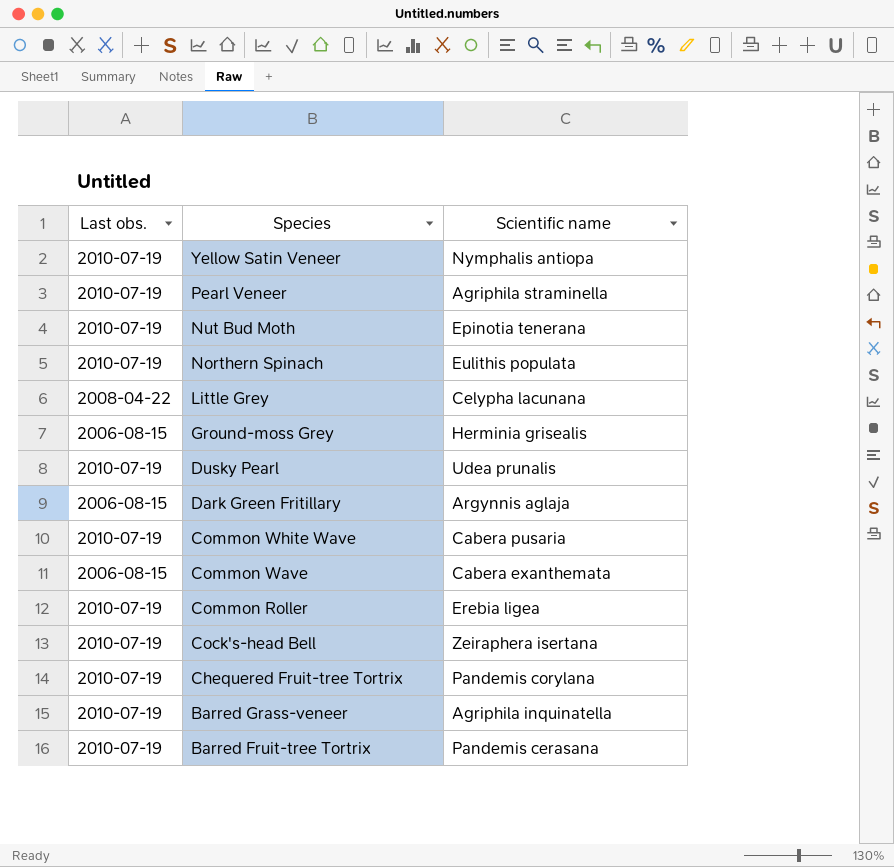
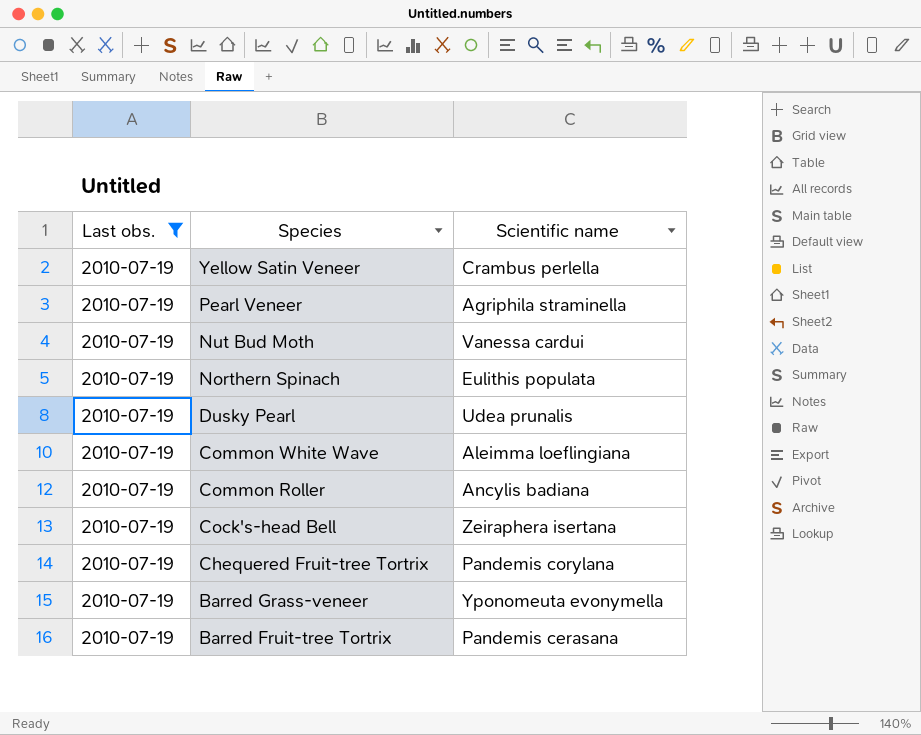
filter: none -> Last obs. = 2010-07-19
Yellow Satin Veneer | Scientific name: Nymphalis antiopa -> Crambus perlella
Nut Bud Moth | Scientific name: Epinotia tenerana -> Vanessa cardui
Common White Wave | Scientific name: Cabera pusaria -> Aleimma loeflingiana
Common Roller | Scientific name: Erebia ligea -> Ancylis badiana
Barred Grass-veneer | Scientific name: Agriphila inquinatella -> Yponomeuta evonymella

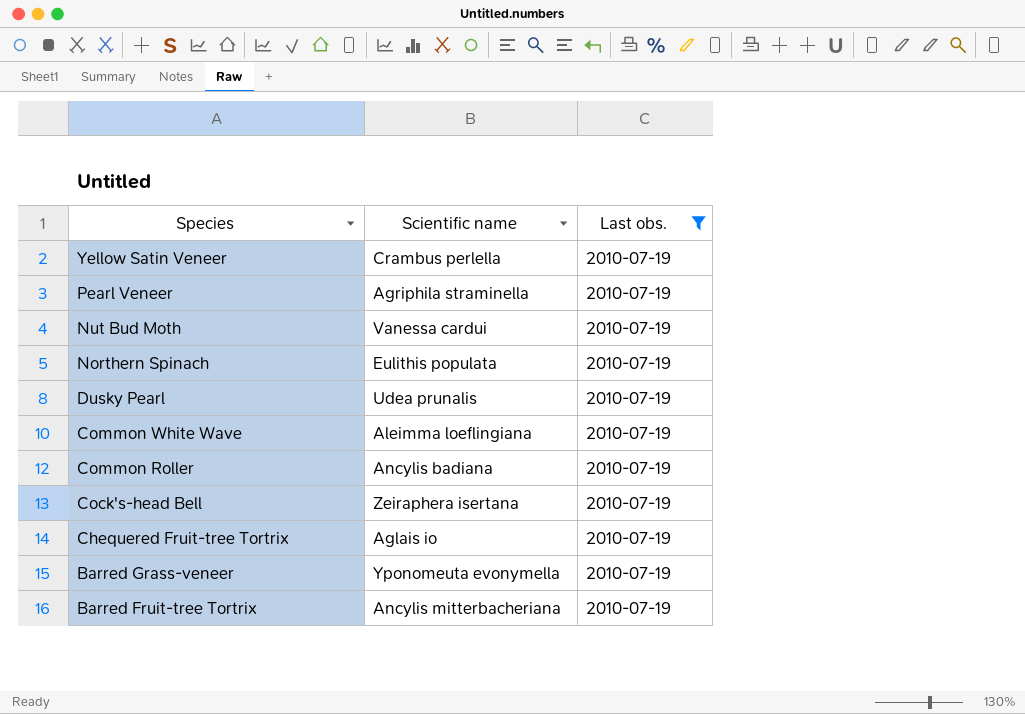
column Last obs. | position: 1 -> 3
Chequered Fruit-tree Tortrix | Scientific name: Pandemis corylana -> Aglais io
Barred Fruit-tree Tortrix | Scientific name: Pandemis cerasana -> Ancylis mitterbacheriana

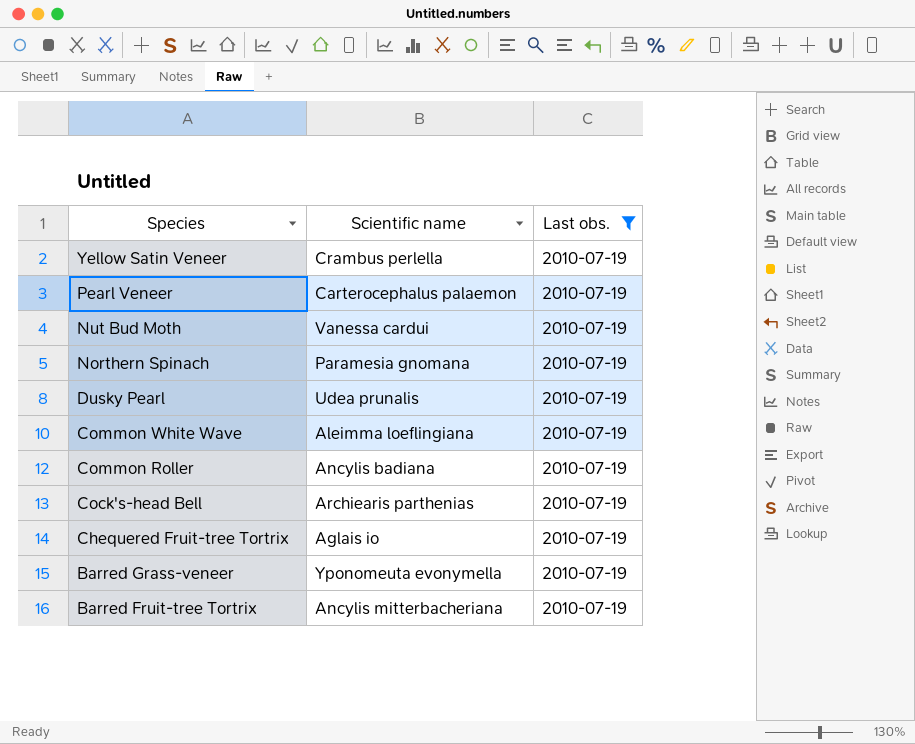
Pearl Veneer | Scientific name: Agriphila straminella -> Carterocephalus palaemon
Northern Spinach | Scientific name: Eulithis populata -> Paramesia gnomana
Cock's-head Bell | Scientific name: Zeiraphera isertana -> Archiearis parthenias

